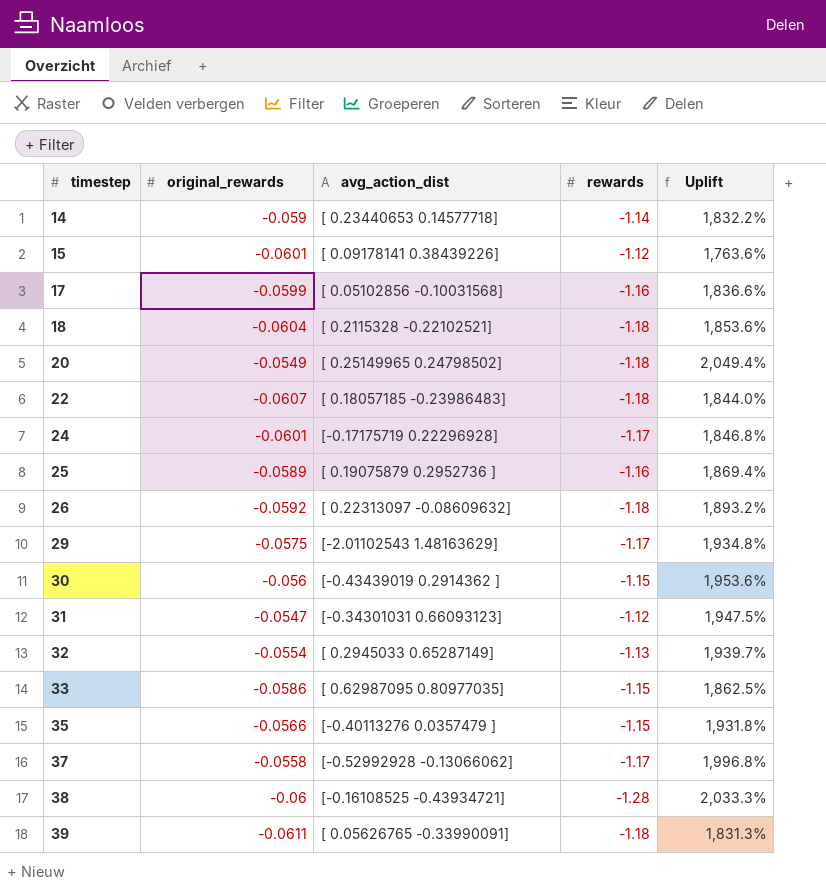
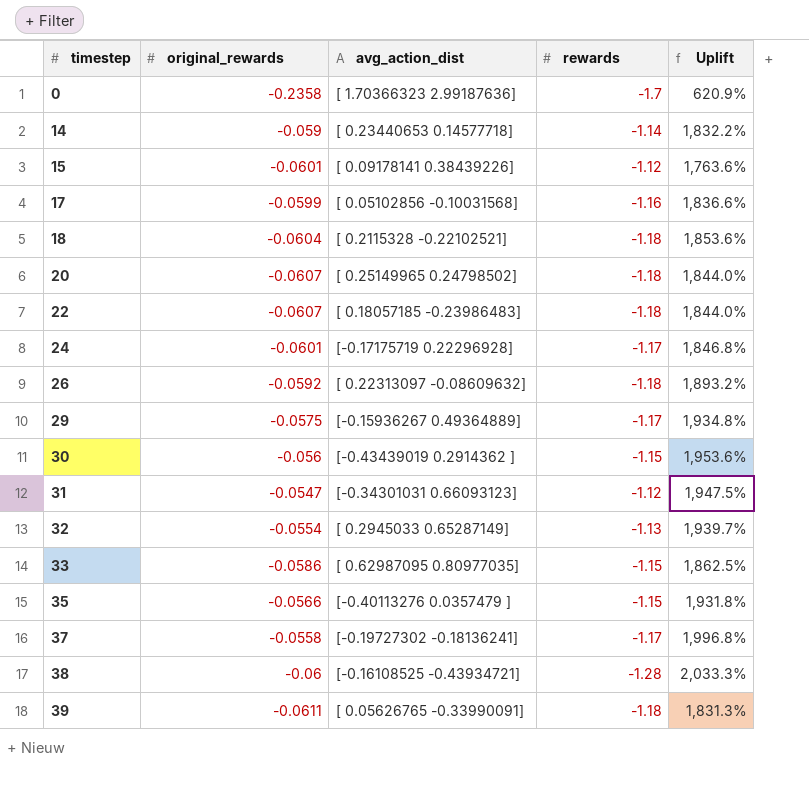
row 25: -0.0589 | [ 0.19075879 0.2952736 ] | -1.16 | 1,869.4% -> none
row 0: none -> -0.2358 | [ 1.70366323 2.99187636] | -1.7 | 620.9%
20 | original_rewards: -0.0549 -> -0.0607
20 | Uplift: 2,049.4% -> 1,844.0%
29 | avg_action_dist: [-2.01102543 1.48163629] -> [-0.15936267 0.49364889]
37 | avg_action_dist: [-0.52992928 -0.13066062] -> [-0.19727302 -0.18136241]

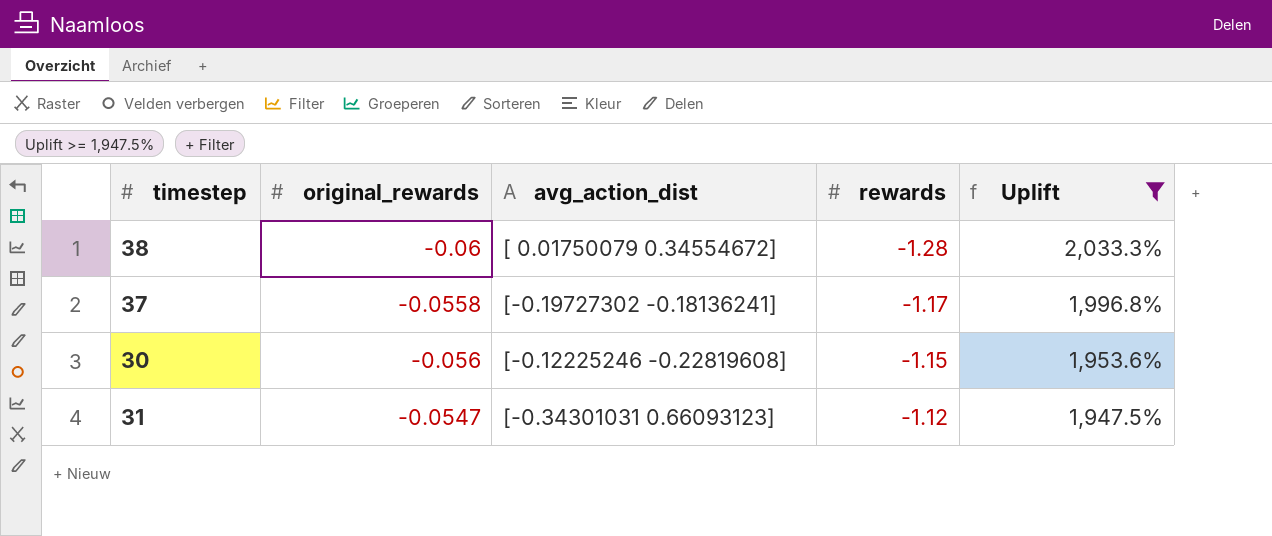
filter: none -> Uplift >= 1,947.5%
row order: timestep ascending -> rewards ascending
38 | avg_action_dist: [-0.16108525 -0.43934721] -> [ 0.01750079 0.34554672]
30 | avg_action_dist: [-0.43439019 0.2914362 ] -> [-0.12225246 -0.22819608]

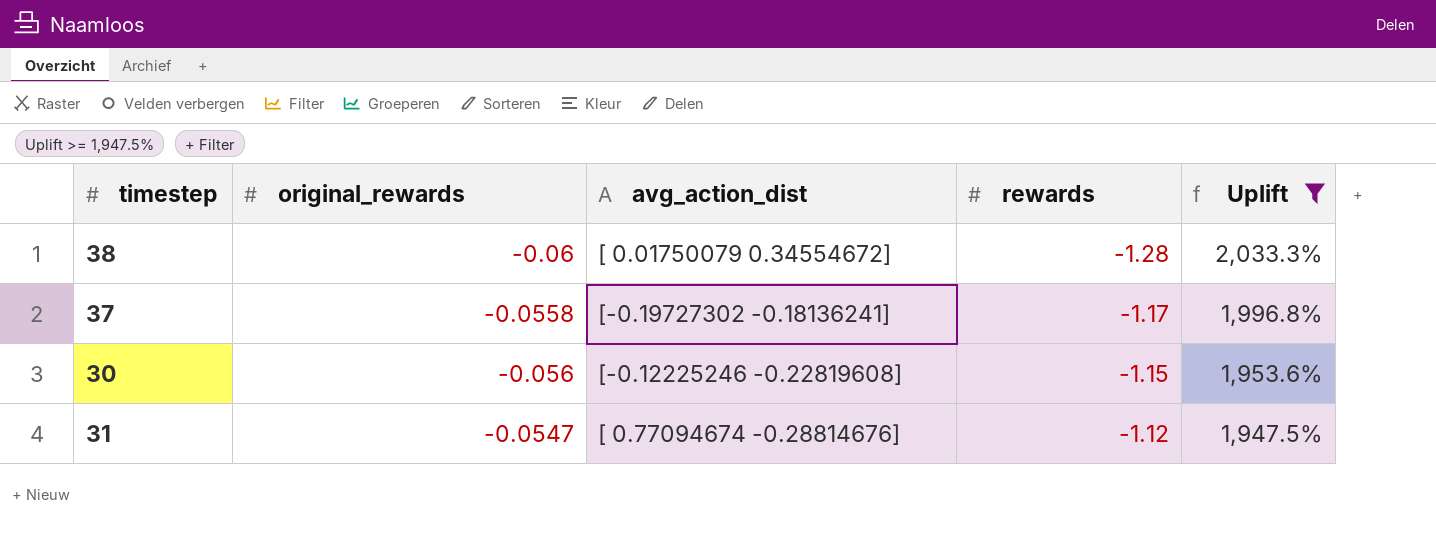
31 | avg_action_dist: [-0.34301031 0.66093123] -> [ 0.77094674 -0.28814676]

